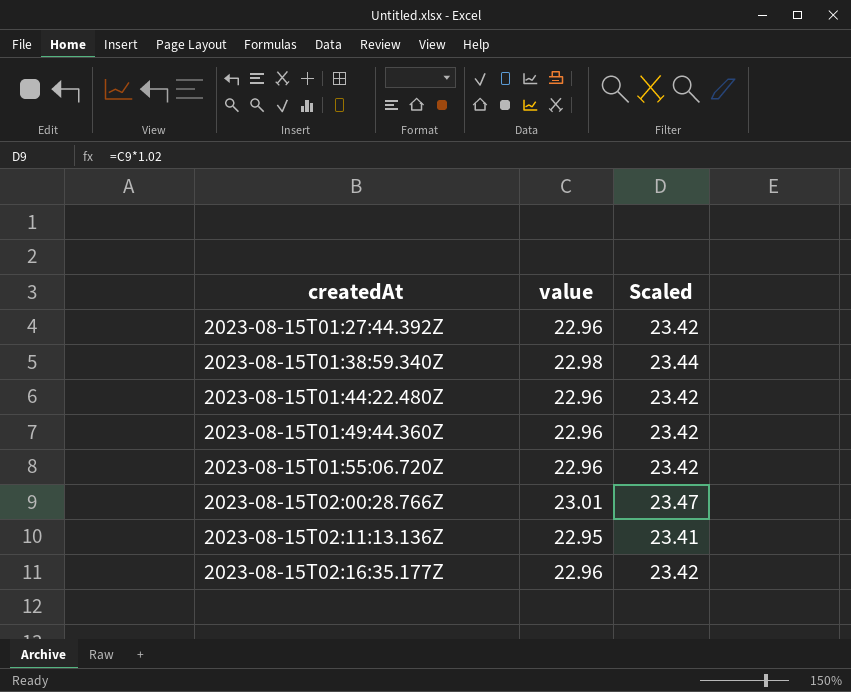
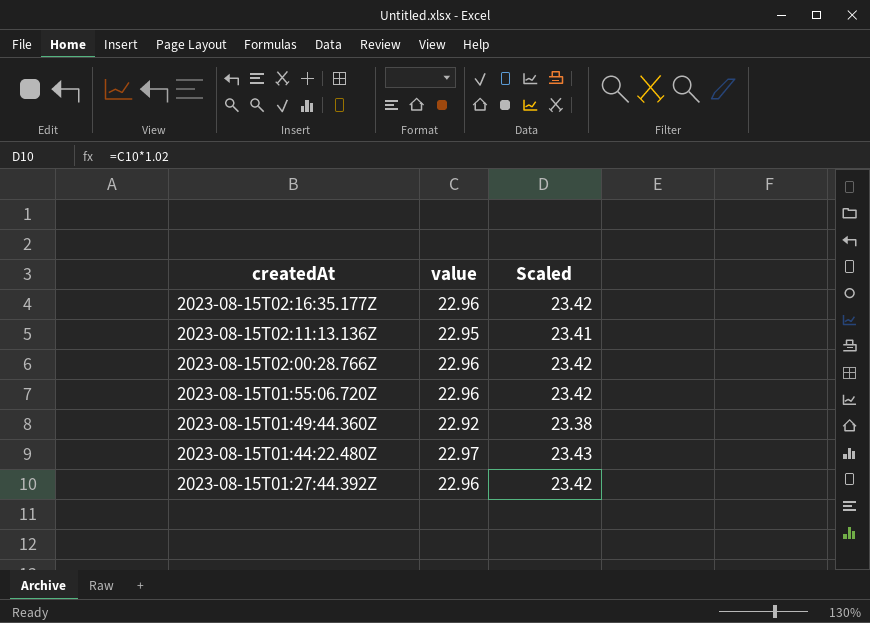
row order: createdAt ascending -> createdAt descending
row 2023-08-15T01:38:59.340Z: 22.98 | 23.44 -> none
2023-08-15T02:00:28.766Z | value: 23.01 -> 22.96
2023-08-15T02:00:28.766Z | Scaled: 23.47 -> 23.42
2023-08-15T01:49:44.360Z | value: 22.96 -> 22.92
2023-08-15T01:49:44.360Z | Scaled: 23.42 -> 23.38
2023-08-15T01:44:22.480Z | value: 22.96 -> 22.97
2023-08-15T01:44:22.480Z | Scaled: 23.42 -> 23.43

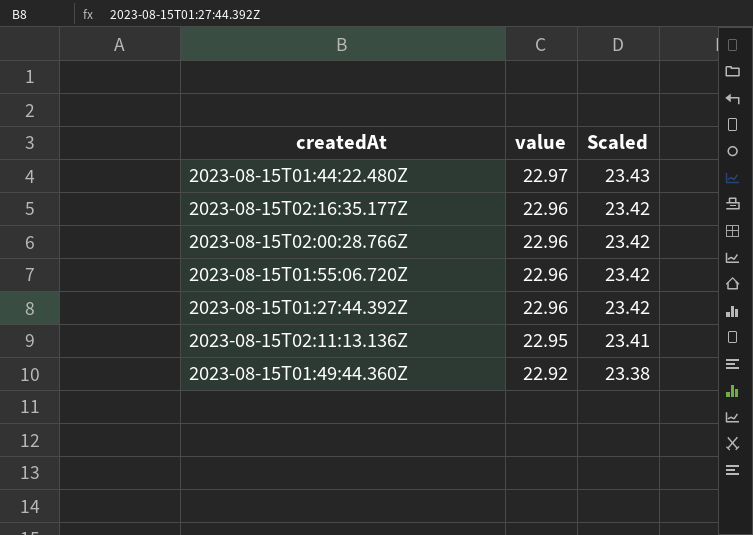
row order: createdAt descending -> value descending

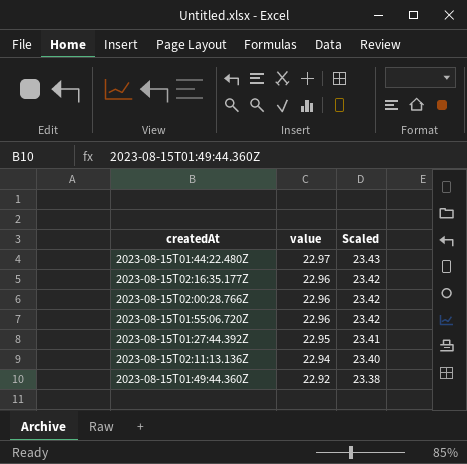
2023-08-15T01:27:44.392Z | value: 22.96 -> 22.95
2023-08-15T01:27:44.392Z | Scaled: 23.42 -> 23.41
2023-08-15T02:11:13.136Z | value: 22.95 -> 22.94
2023-08-15T02:11:13.136Z | Scaled: 23.41 -> 23.40

